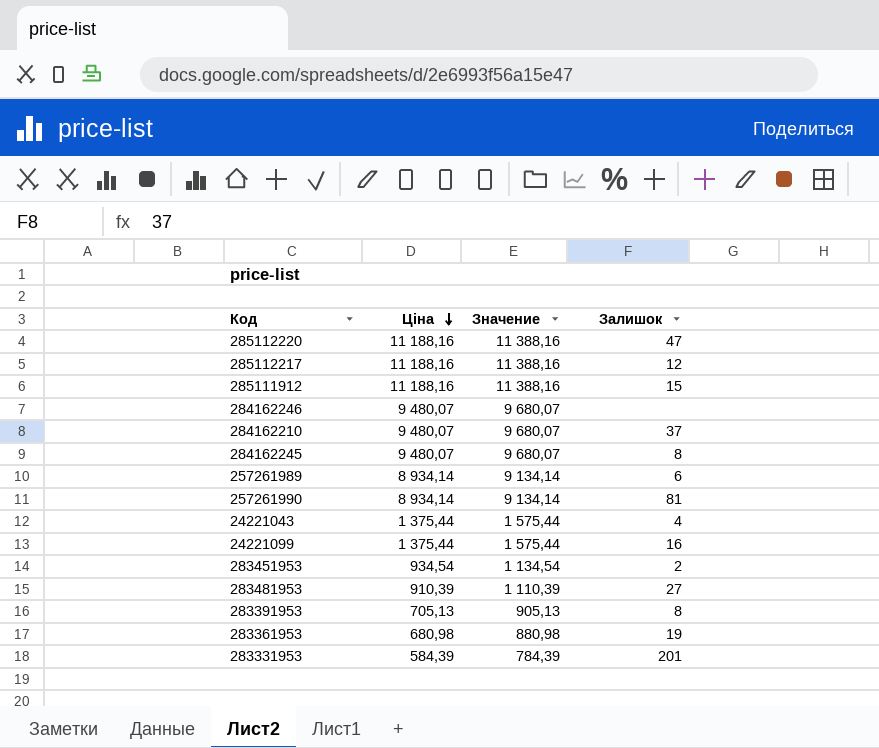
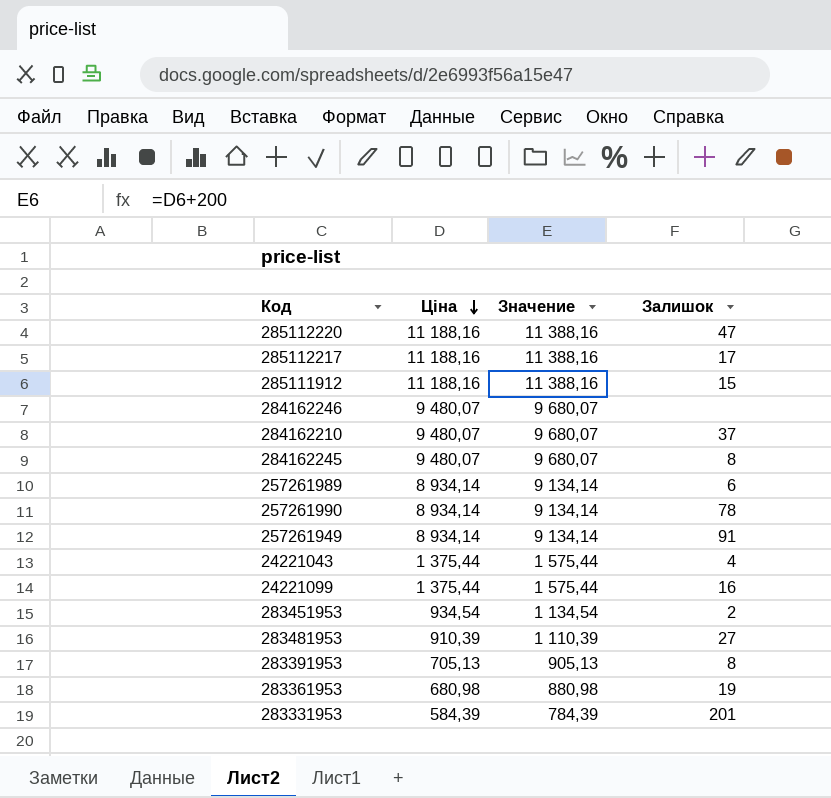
285112217 | Залишок: 12 -> 17
257261990 | Залишок: 81 -> 78
row 257261949: none -> 8 934,14 | 9 134,14 | 91

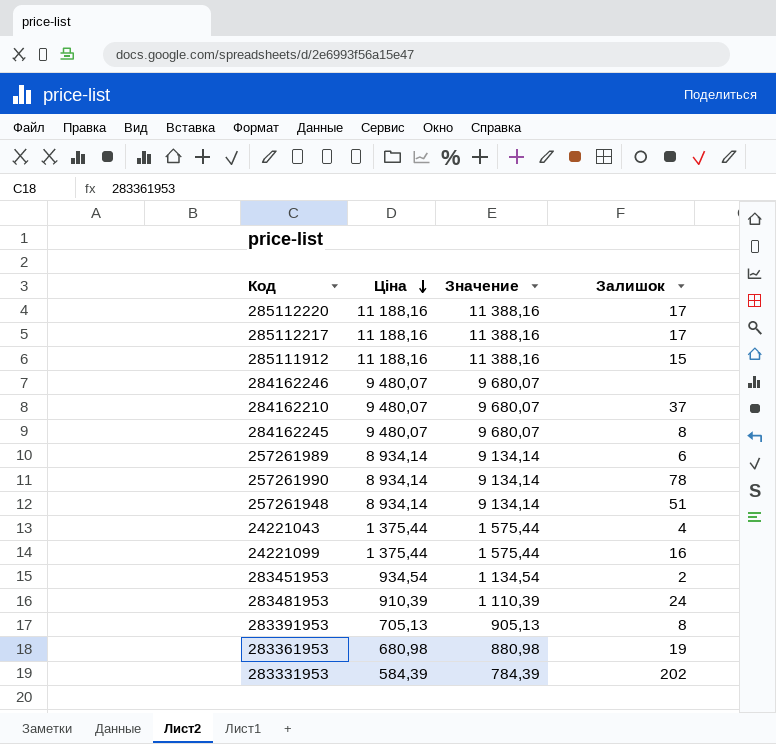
row 257261949: 8 934,14 | 9 134,14 | 91 -> none
285112220 | Залишок: 47 -> 17
row 257261948: none -> 8 934,14 | 9 134,14 | 51
283481953 | Залишок: 27 -> 24
283331953 | Залишок: 201 -> 202

